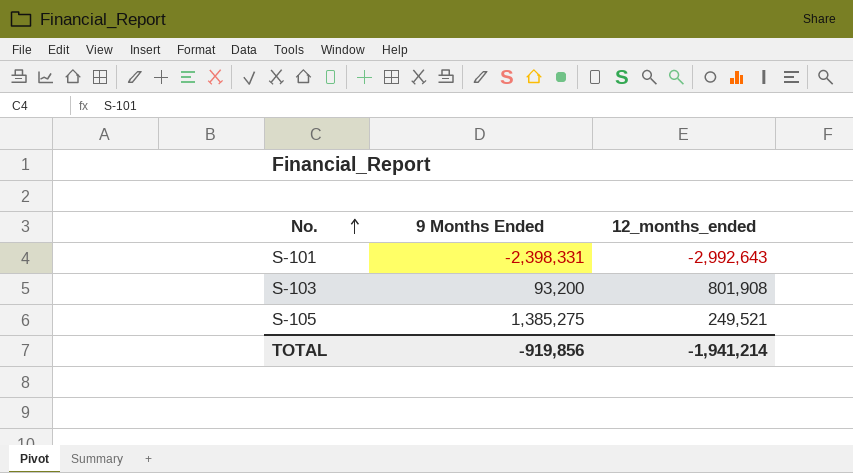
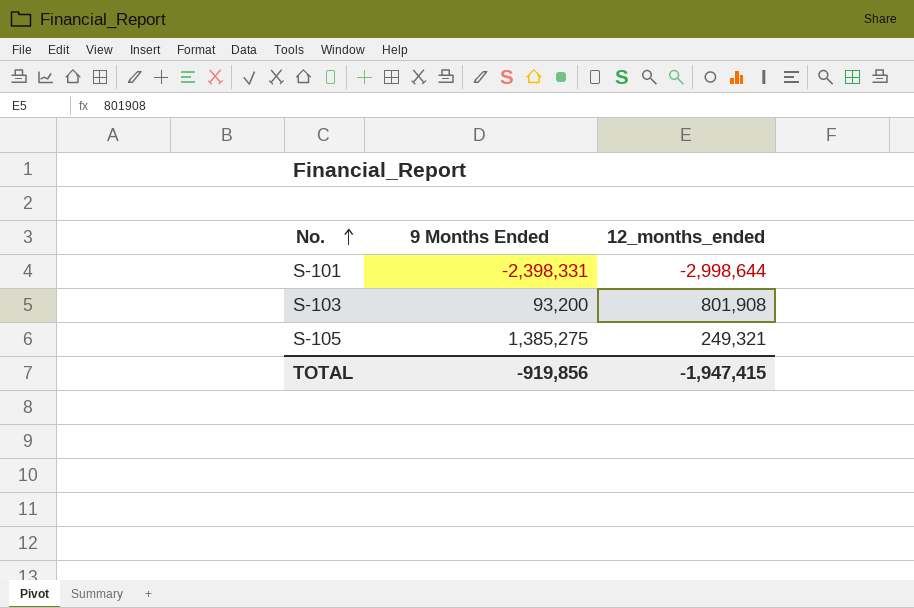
S-101 | 12_months_ended: -2,992,643 -> -2,998,644
S-105 | 12_months_ended: 249,521 -> 249,321
TOTAL | 12_months_ended: -1,941,214 -> -1,947,415

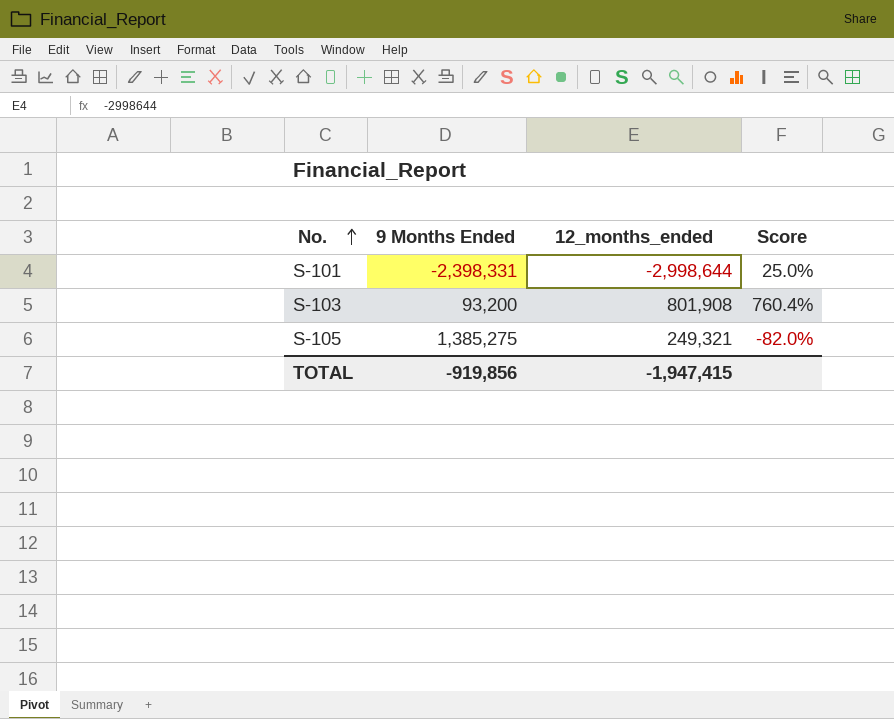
column Score | formula: none -> ([12_months_ended] - [9 Months Ended]) / [9 Months Ended]

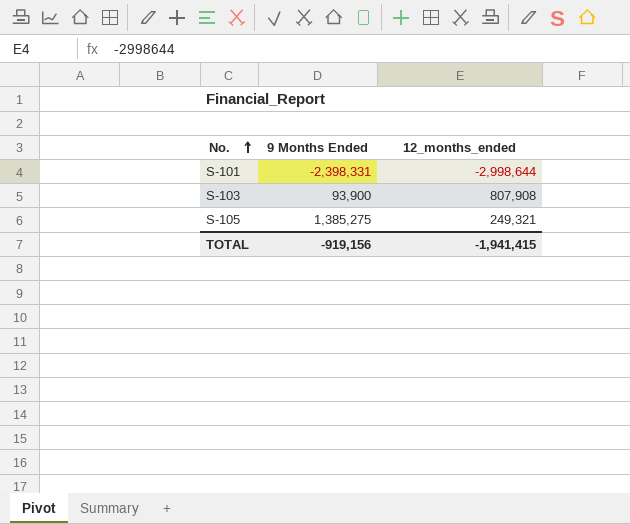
column Score | formula: ([12_months_ended] - [9 Months Ended]) / [9 Months Ended] -> none
S-103 | 9 Months Ended: 93,200 -> 93,900
S-103 | 12_months_ended: 801,908 -> 807,908
TOTAL | 9 Months Ended: -919,856 -> -919,156
TOTAL | 12_months_ended: -1,947,415 -> -1,941,415

